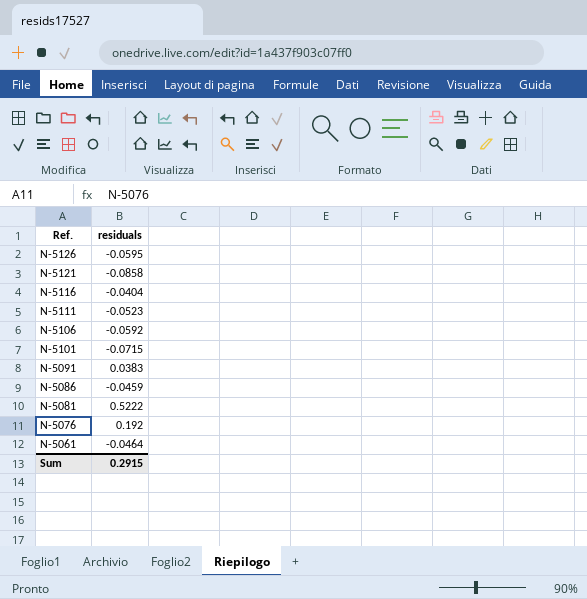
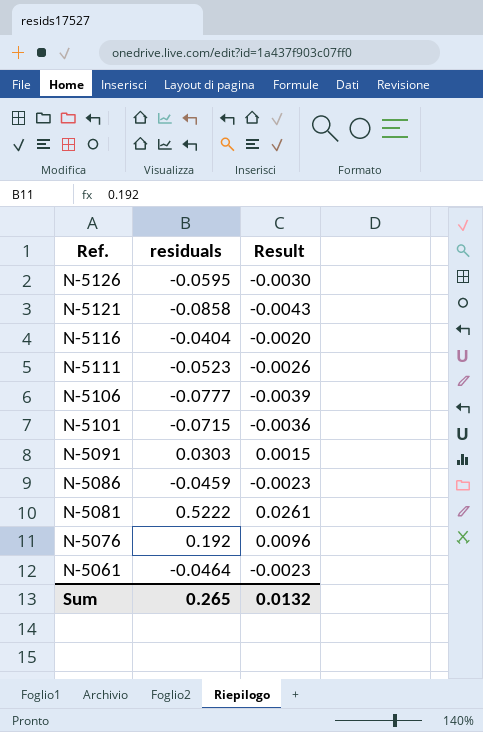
column Result | formula: none -> [residuals] * 0.05
N-5106 | residuals: -0.0592 -> -0.0777
N-5091 | residuals: 0.0383 -> 0.0303
Sum | residuals: 0.2915 -> 0.265

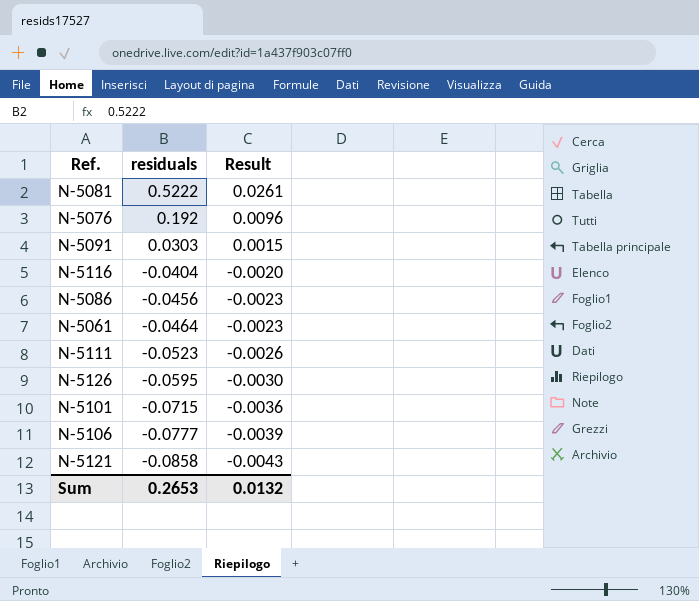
row order: Ref. descending -> residuals descending
N-5086 | residuals: -0.0459 -> -0.0456
Sum | residuals: 0.265 -> 0.2653

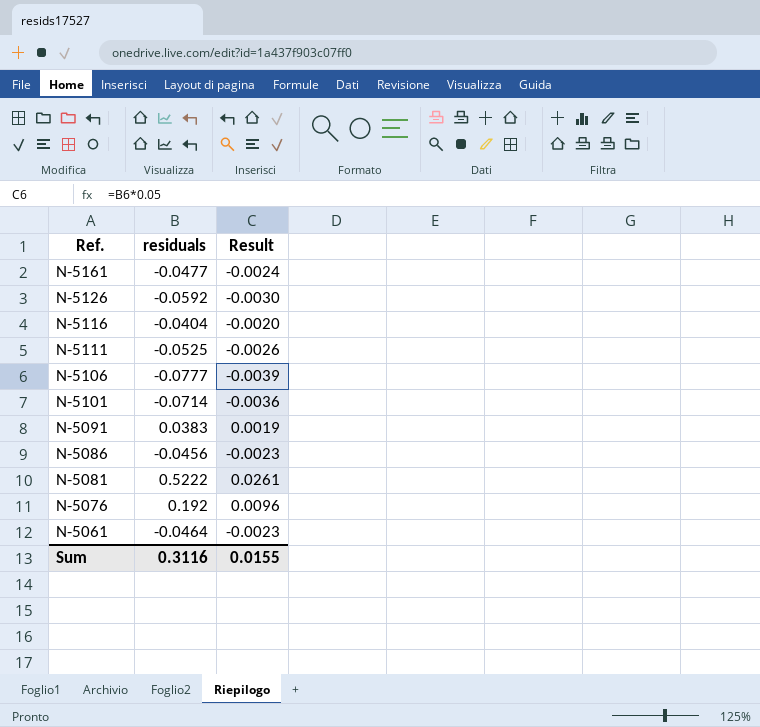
row order: residuals descending -> Ref. descending
row N-5121: -0.0858 | -0.0043 -> none
row N-5161: none -> -0.0477 | -0.0024
N-5126 | residuals: -0.0595 -> -0.0592
N-5111 | residuals: -0.0523 -> -0.0525
N-5101 | residuals: -0.0715 -> -0.0714
N-5091 | residuals: 0.0303 -> 0.0383
N-5091 | Result: 0.0015 -> 0.0019
Sum | residuals: 0.2653 -> 0.3116
Sum | Result: 0.0132 -> 0.0155

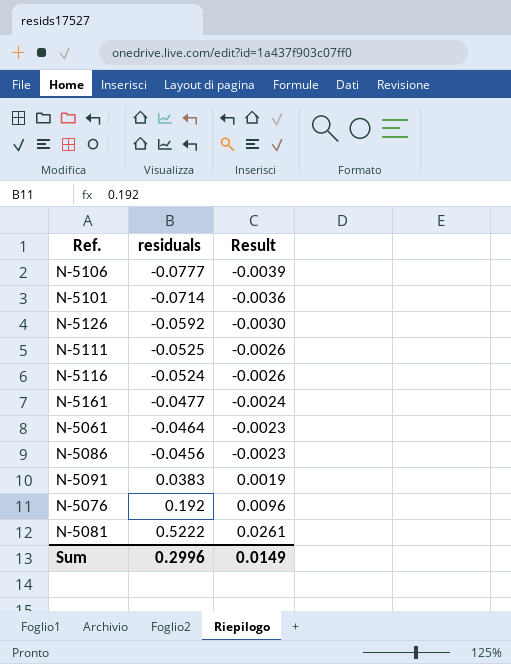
row order: Ref. descending -> residuals ascending
N-5116 | residuals: -0.0404 -> -0.0524
N-5116 | Result: -0.0020 -> -0.0026
Sum | residuals: 0.3116 -> 0.2996
Sum | Result: 0.0155 -> 0.0149

